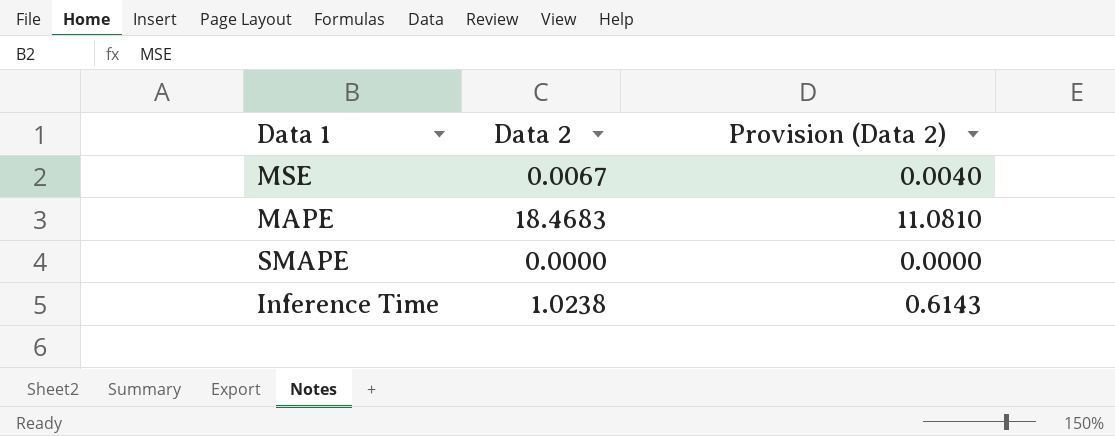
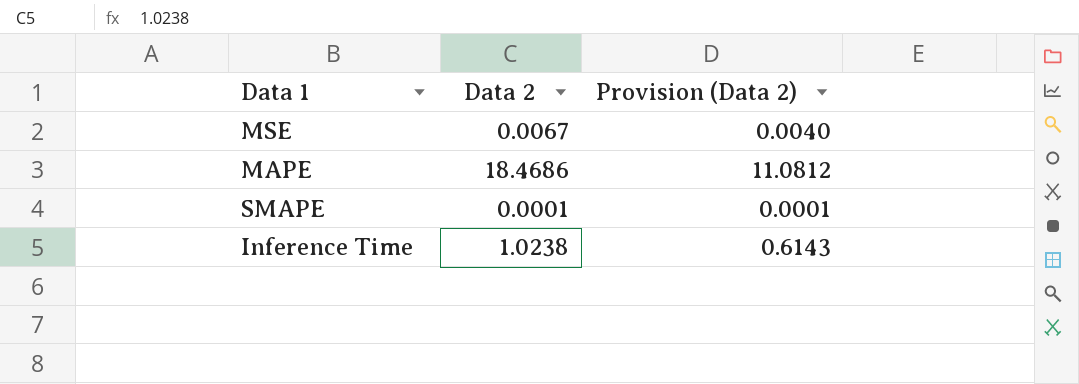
MAPE | Data 2: 18.4683 -> 18.4686
MAPE | Provision (Data 2): 11.0810 -> 11.0812
SMAPE | Data 2: 0.0000 -> 0.0001
SMAPE | Provision (Data 2): 0.0000 -> 0.0001

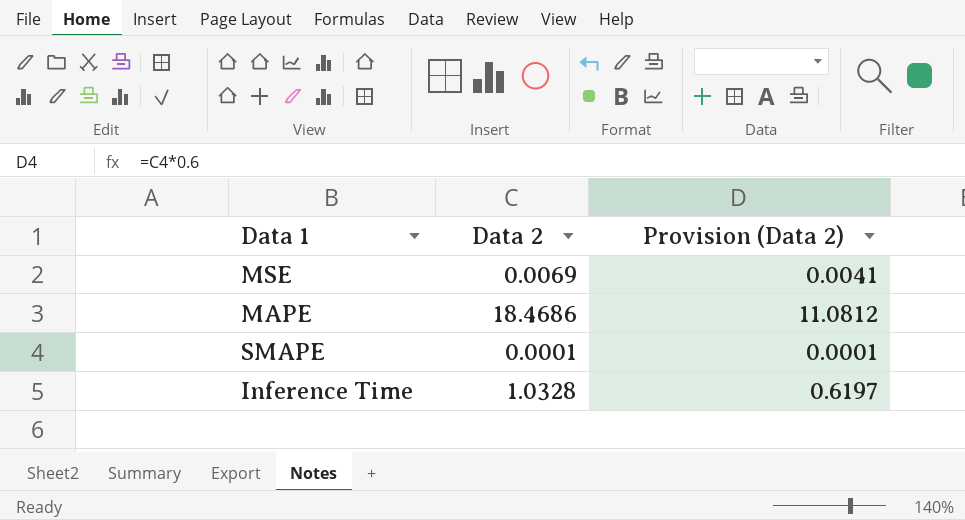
MSE | Data 2: 0.0067 -> 0.0069
MSE | Provision (Data 2): 0.0040 -> 0.0041
Inference Time | Data 2: 1.0238 -> 1.0328
Inference Time | Provision (Data 2): 0.6143 -> 0.6197

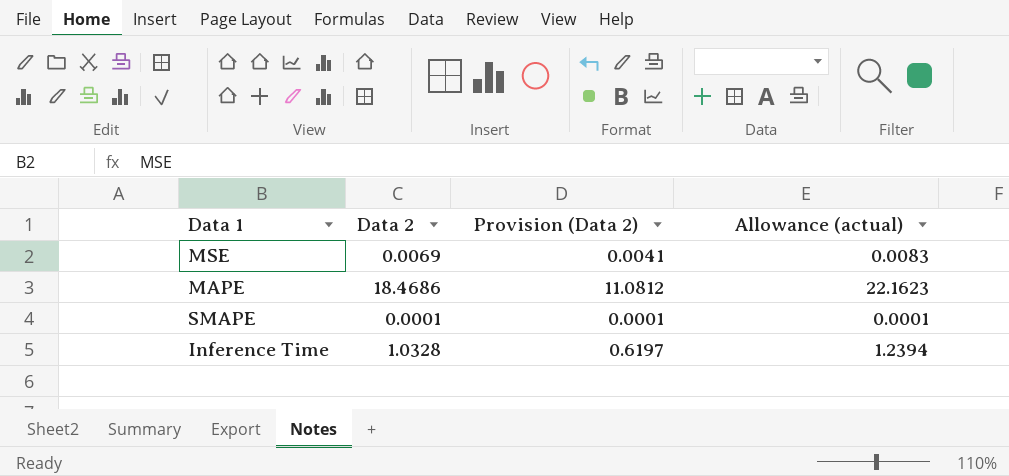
column Allowance (actual) | formula: none -> [Data 2] * 1.2

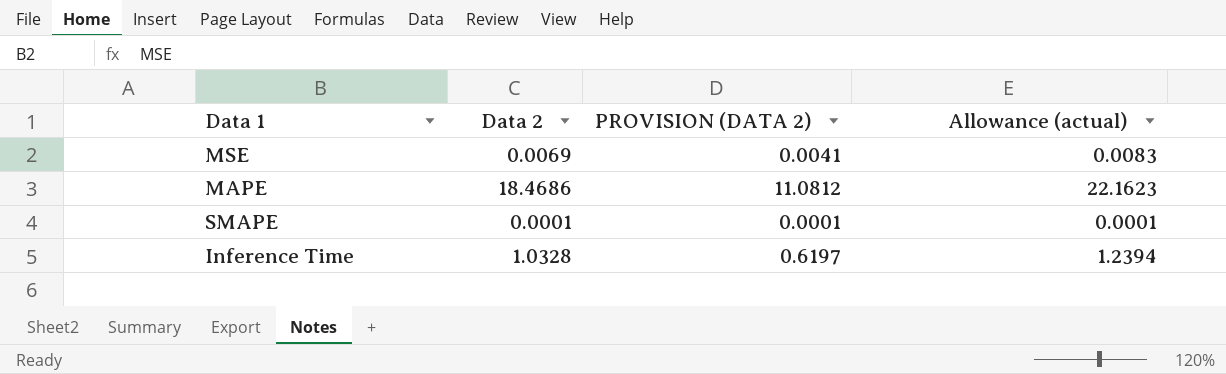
column name: Provision (Data 2) -> PROVISION (DATA 2)

